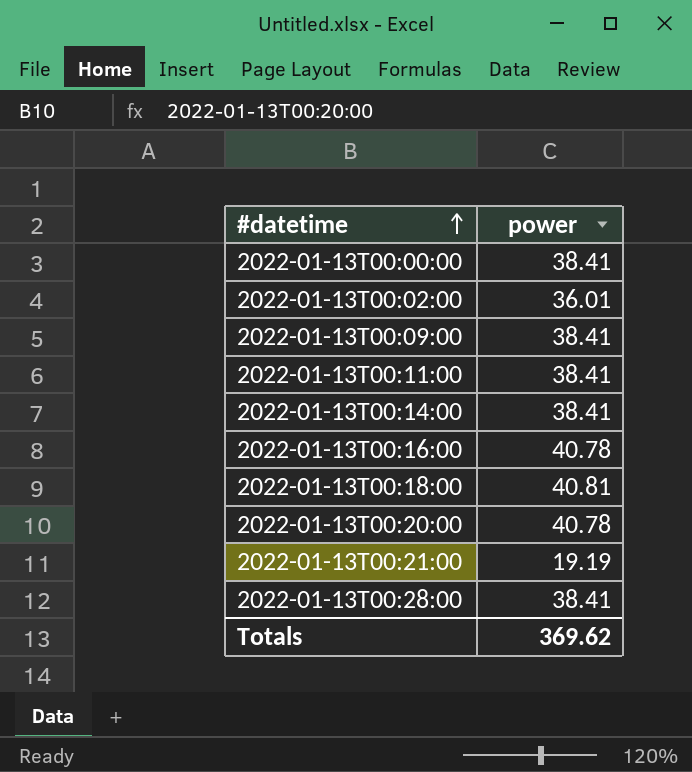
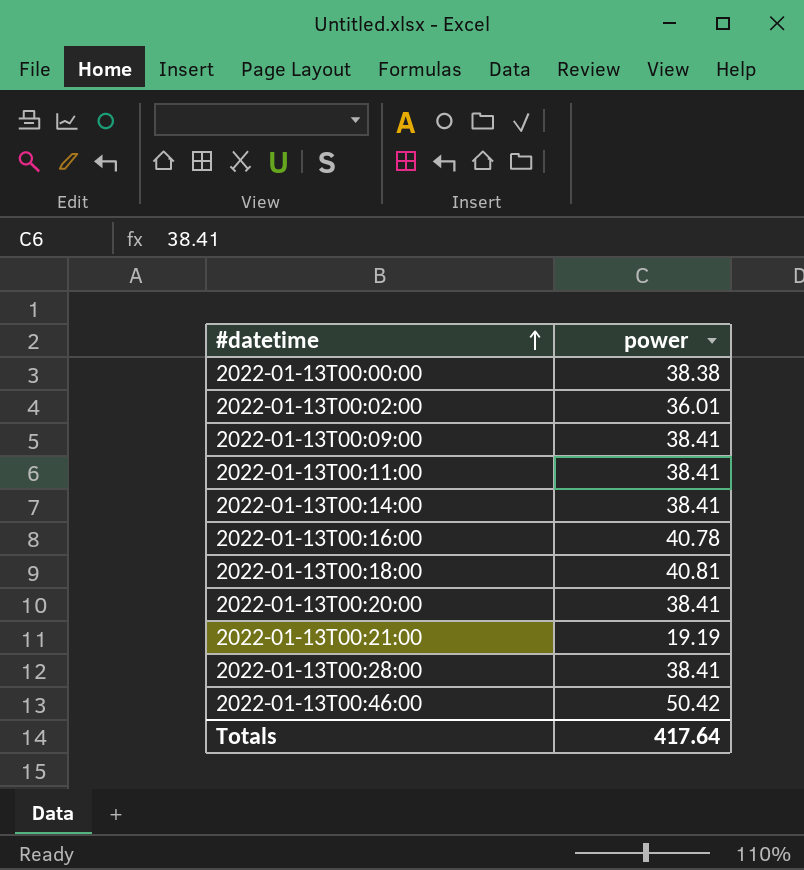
2022-01-13T00:00:00 | power: 38.41 -> 38.38
2022-01-13T00:20:00 | power: 40.78 -> 38.41
row 2022-01-13T00:46:00: none -> 50.42
Totals | power: 369.62 -> 417.64

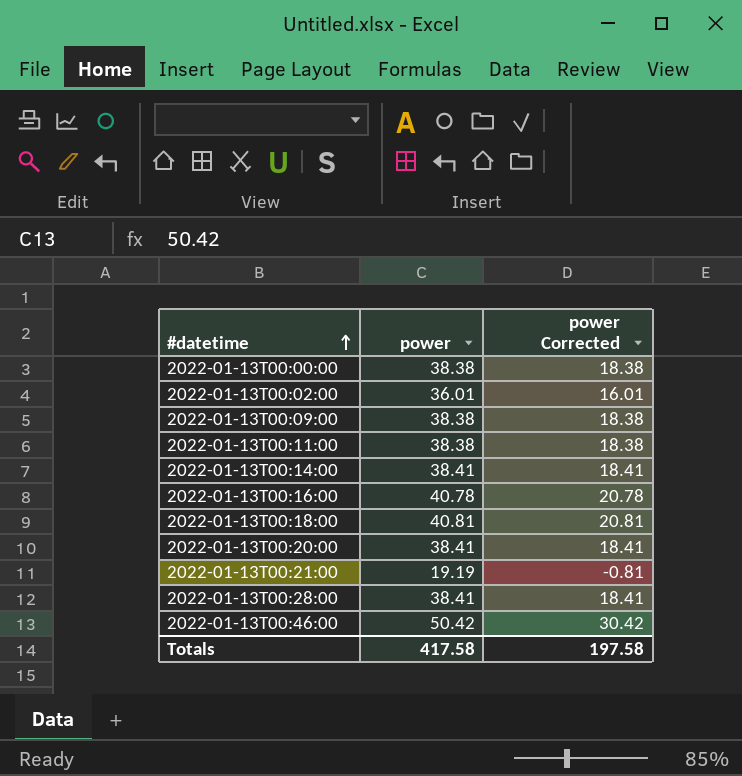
column power Corrected | formula: none -> [power] - 20
2022-01-13T00:09:00 | power: 38.41 -> 38.38
2022-01-13T00:11:00 | power: 38.41 -> 38.38
Totals | power: 417.64 -> 417.58

